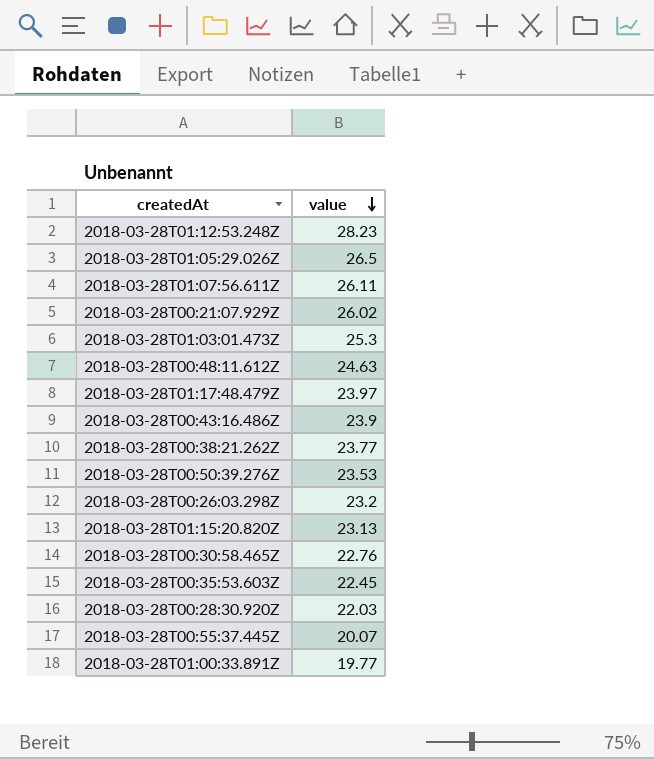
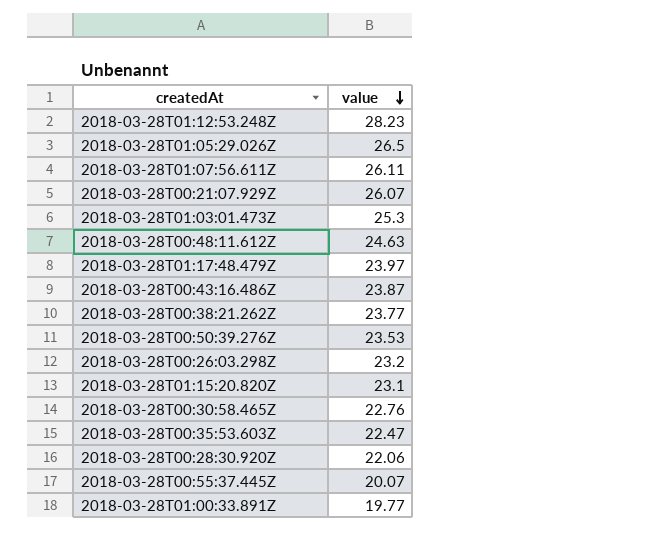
2018-03-28T00:21:07.929Z | value: 26.02 -> 26.07
2018-03-28T00:43:16.486Z | value: 23.9 -> 23.87
2018-03-28T01:15:20.820Z | value: 23.13 -> 23.1
2018-03-28T00:35:53.603Z | value: 22.45 -> 22.47
2018-03-28T00:28:30.920Z | value: 22.03 -> 22.06

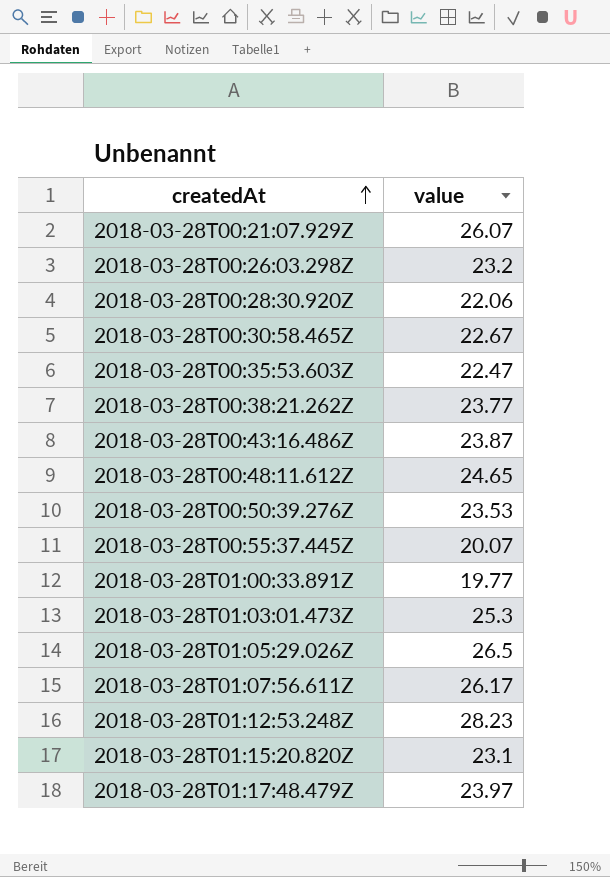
row order: value descending -> createdAt ascending
2018-03-28T00:30:58.465Z | value: 22.76 -> 22.67
2018-03-28T00:48:11.612Z | value: 24.63 -> 24.65
2018-03-28T01:07:56.611Z | value: 26.11 -> 26.17

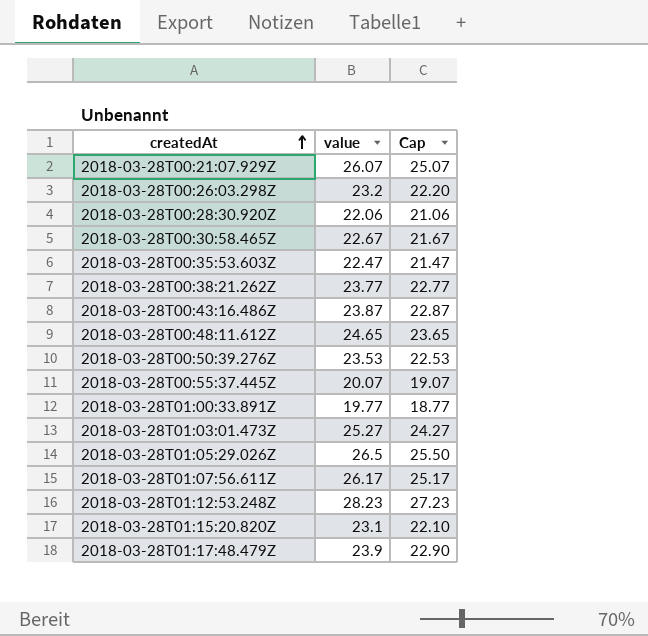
column Cap | formula: none -> [value] - 1
2018-03-28T01:03:01.473Z | value: 25.3 -> 25.27
2018-03-28T01:17:48.479Z | value: 23.97 -> 23.9

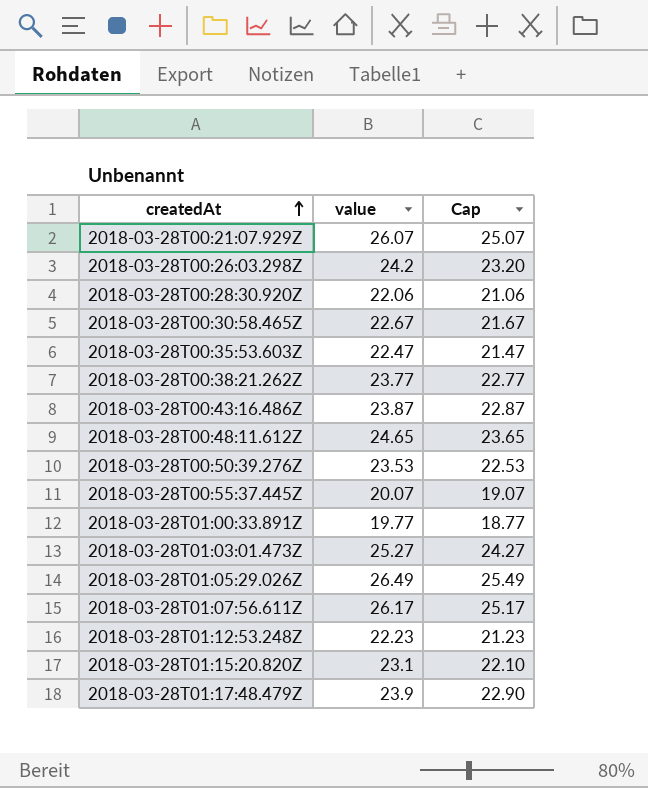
2018-03-28T00:26:03.298Z | value: 23.2 -> 24.2
2018-03-28T00:26:03.298Z | Cap: 22.20 -> 23.20
2018-03-28T01:05:29.026Z | value: 26.5 -> 26.49
2018-03-28T01:05:29.026Z | Cap: 25.50 -> 25.49
2018-03-28T01:12:53.248Z | value: 28.23 -> 22.23
2018-03-28T01:12:53.248Z | Cap: 27.23 -> 21.23

